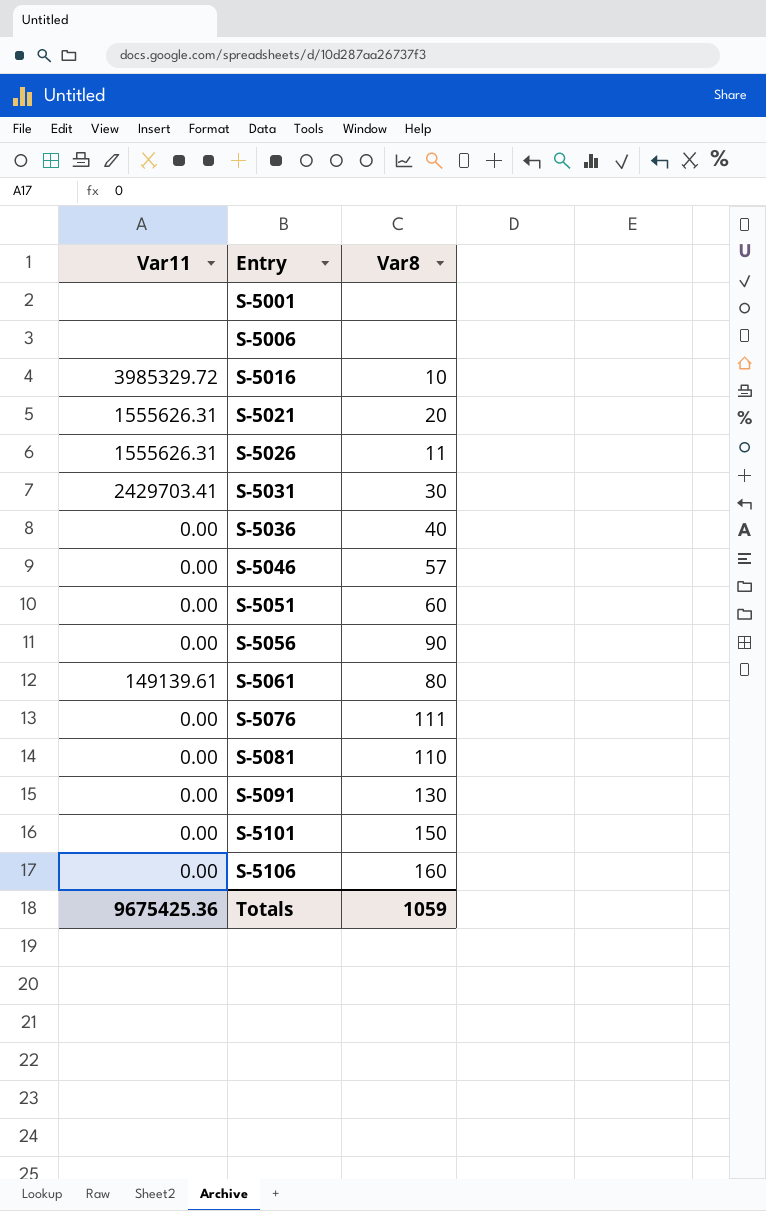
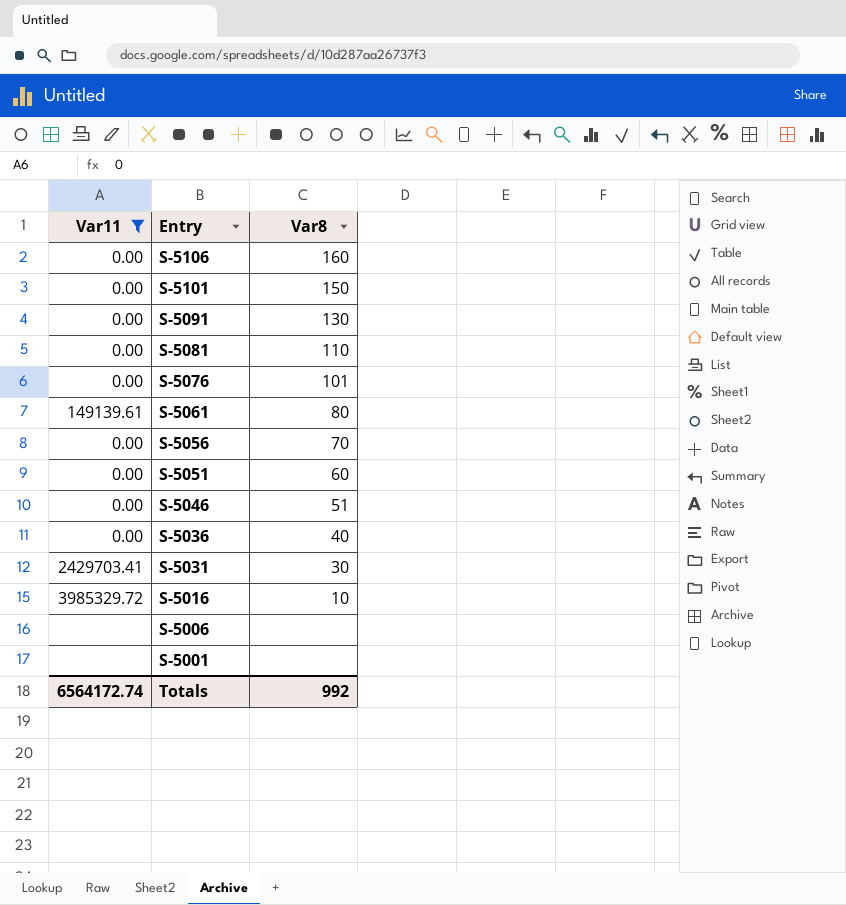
filter: none -> Var11 != 1555626.31
row order: Entry ascending -> Entry descending
S-5076 | Var8: 111 -> 101
S-5056 | Var8: 90 -> 70
S-5046 | Var8: 57 -> 51
Totals | Var11: 9675425.36 -> 6564172.74
Totals | Var8: 1059 -> 992

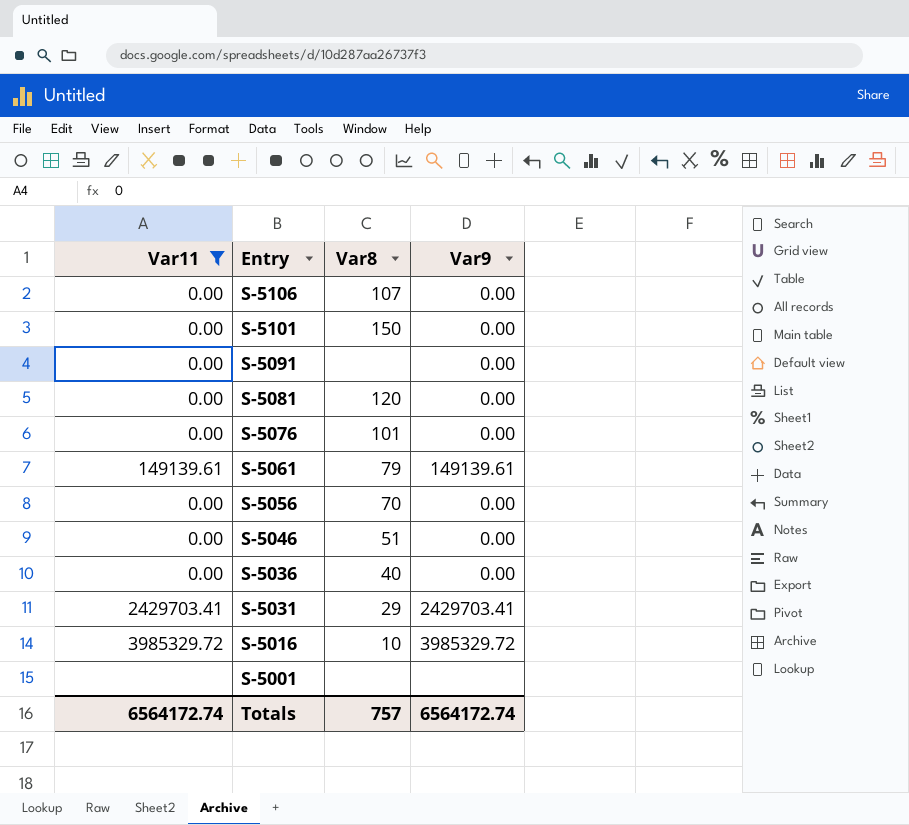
column Var9 | position: none -> 4
row S-5051: 0.00 | 60 -> none
row S-5006: none | none -> none
S-5106 | Var8: 160 -> 107
S-5091 | Var8: 130 -> none
S-5081 | Var8: 110 -> 120
S-5061 | Var8: 80 -> 79
S-5031 | Var8: 30 -> 29
Totals | Var8: 992 -> 757

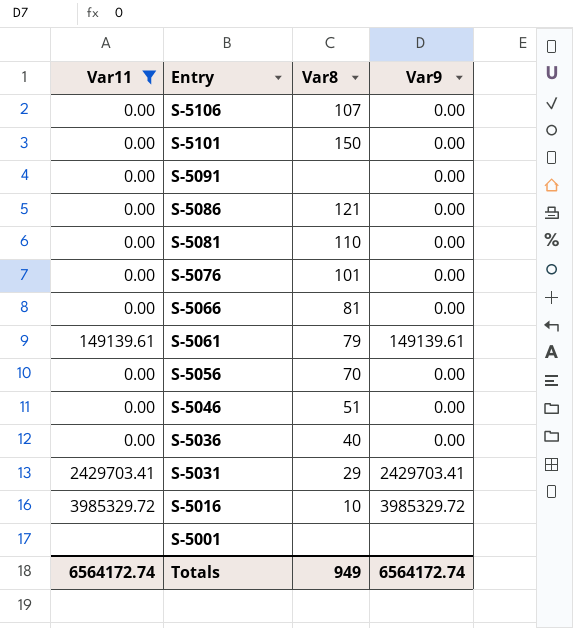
row S-5086: none -> 0.00 | 121 | 0.00
S-5081 | Var8: 120 -> 110
row S-5066: none -> 0.00 | 81 | 0.00
Totals | Var8: 757 -> 949

